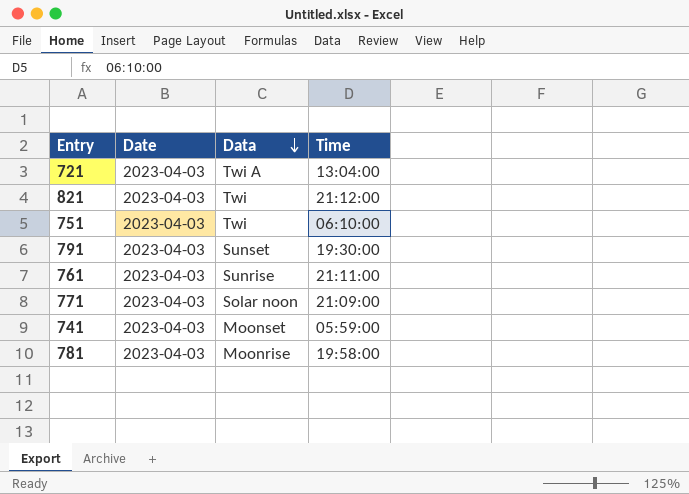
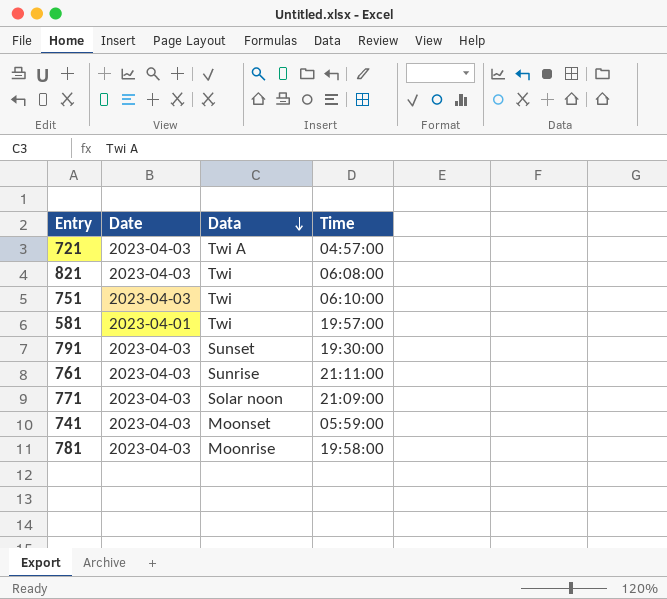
721 | Time: 13:04:00 -> 04:57:00
821 | Time: 21:12:00 -> 06:08:00
row 581: none -> 2023-04-01 | Twi | 19:57:00

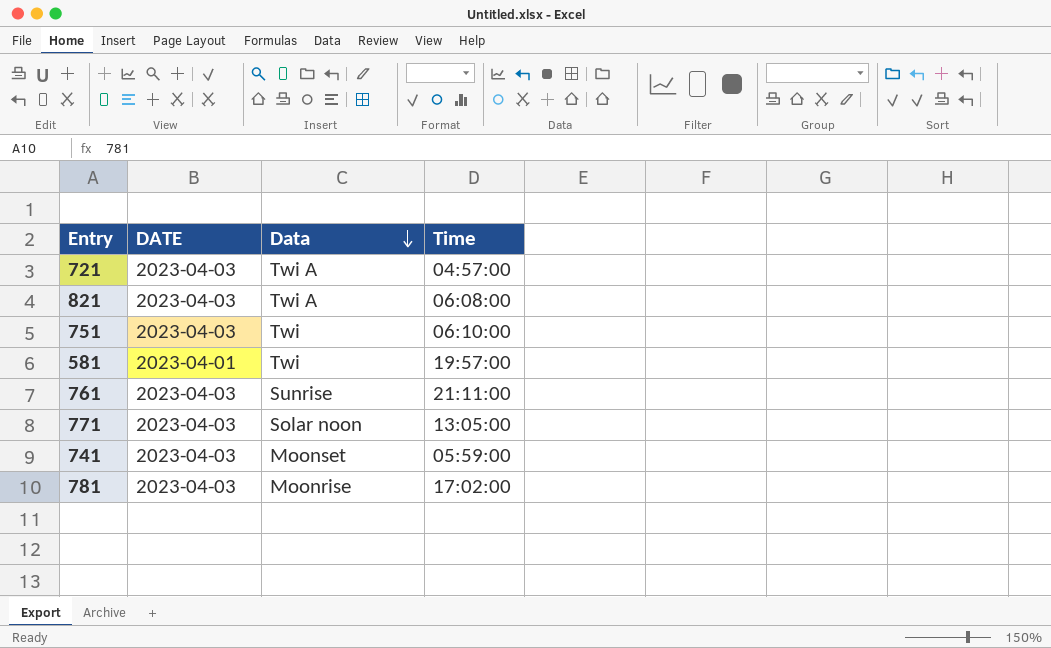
column name: Date -> DATE
row 791: 2023-04-03 | Sunset | 19:30:00 -> none
821 | Data: Twi -> Twi A
771 | Time: 21:09:00 -> 13:05:00
781 | Time: 19:58:00 -> 17:02:00

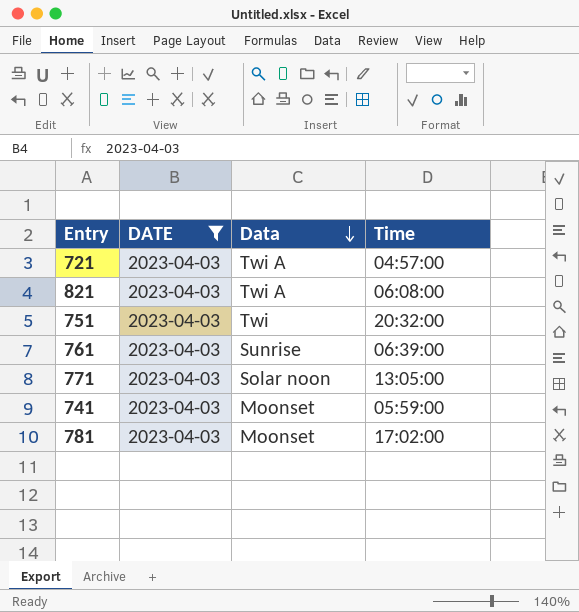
filter: none -> DATE = 2023-04-03
751 | Time: 06:10:00 -> 20:32:00
761 | Time: 21:11:00 -> 06:39:00
781 | Data: Moonrise -> Moonset

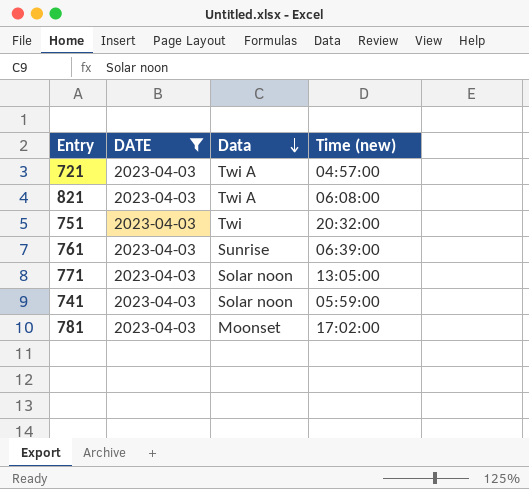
column name: Time -> Time (new)
741 | Data: Moonset -> Solar noon

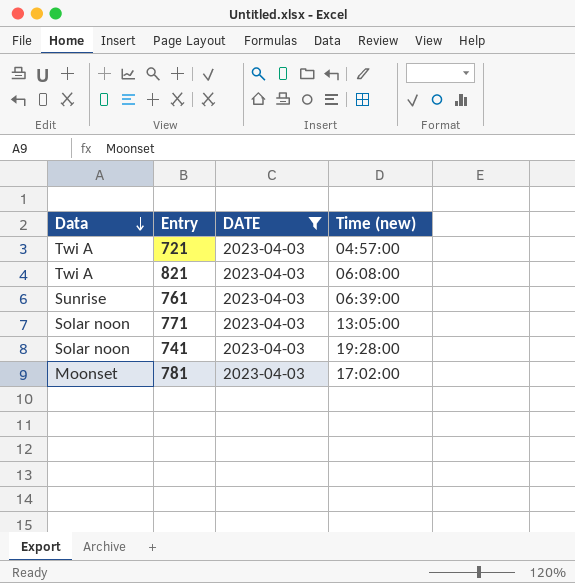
column Data | position: 3 -> 1
row 751: 2023-04-03 | Twi | 20:32:00 -> none
741 | Time (new): 05:59:00 -> 19:28:00

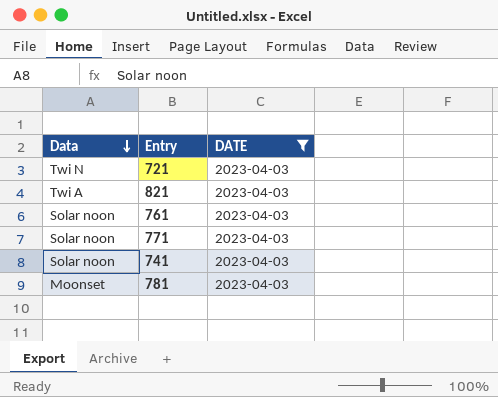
column Time (new) | position: 4 -> none
721 | Data: Twi A -> Twi N
761 | Data: Sunrise -> Solar noon

